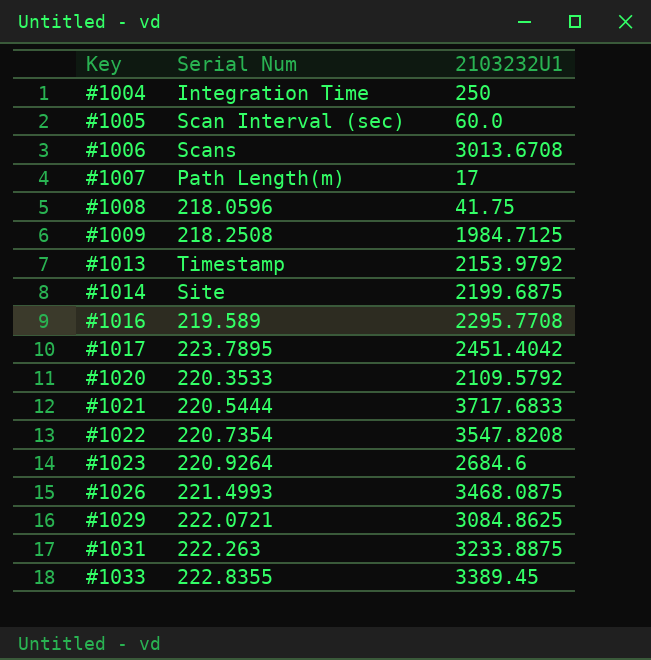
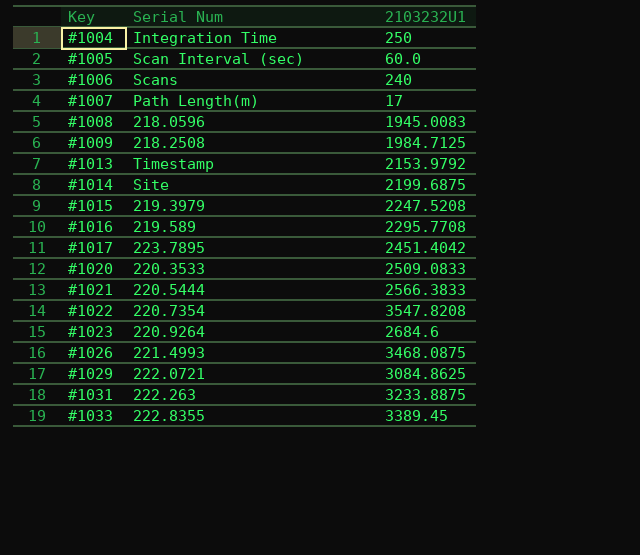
#1006 | 2103232U1: 3013.6708 -> 240
#1008 | 2103232U1: 41.75 -> 1945.0083
row #1015: none -> 219.3979 | 2247.5208
#1020 | 2103232U1: 2109.5792 -> 2509.0833
#1021 | 2103232U1: 3717.6833 -> 2566.3833

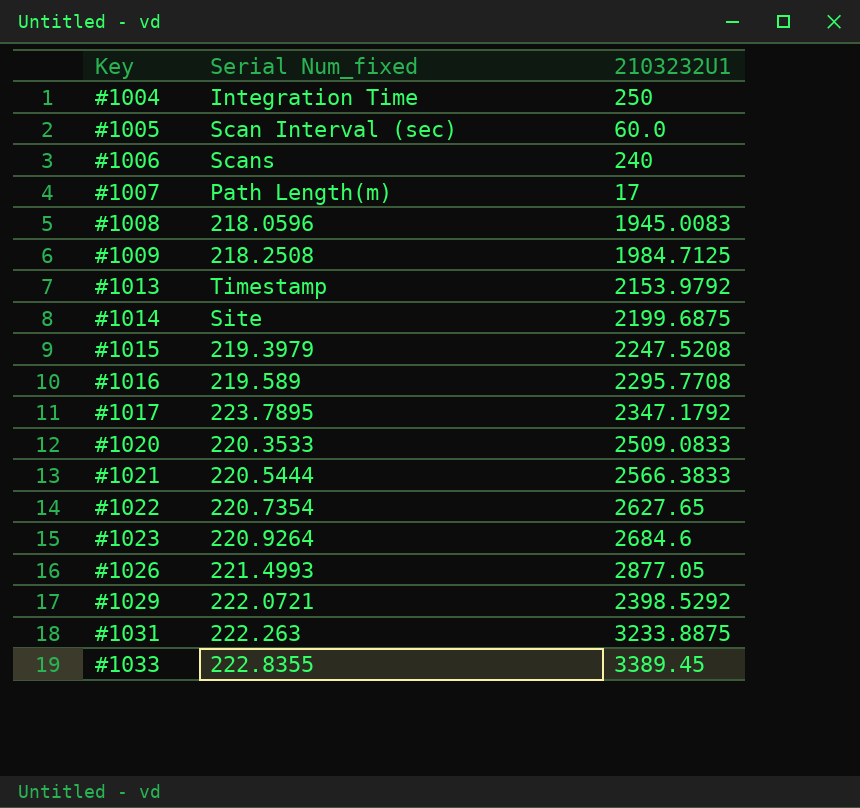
column name: Serial Num -> Serial Num_fixed
#1017 | 2103232U1: 2451.4042 -> 2347.1792
#1022 | 2103232U1: 3547.8208 -> 2627.65
#1026 | 2103232U1: 3468.0875 -> 2877.05
#1029 | 2103232U1: 3084.8625 -> 2398.5292

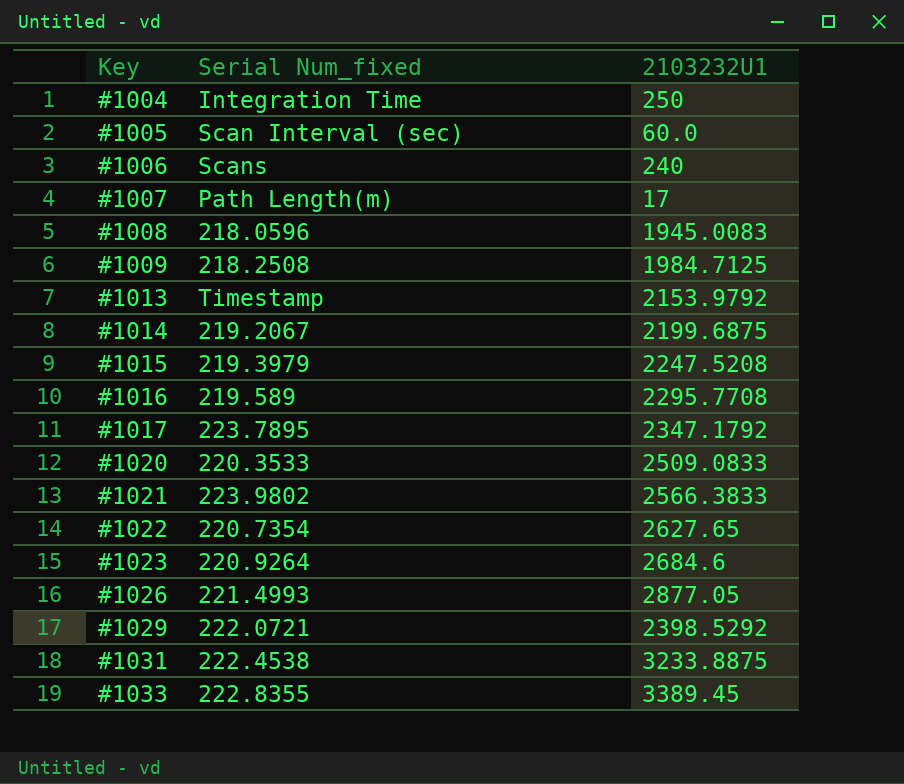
#1014 | Serial Num_fixed: Site -> 219.2067
#1021 | Serial Num_fixed: 220.5444 -> 223.9802
#1031 | Serial Num_fixed: 222.263 -> 222.4538

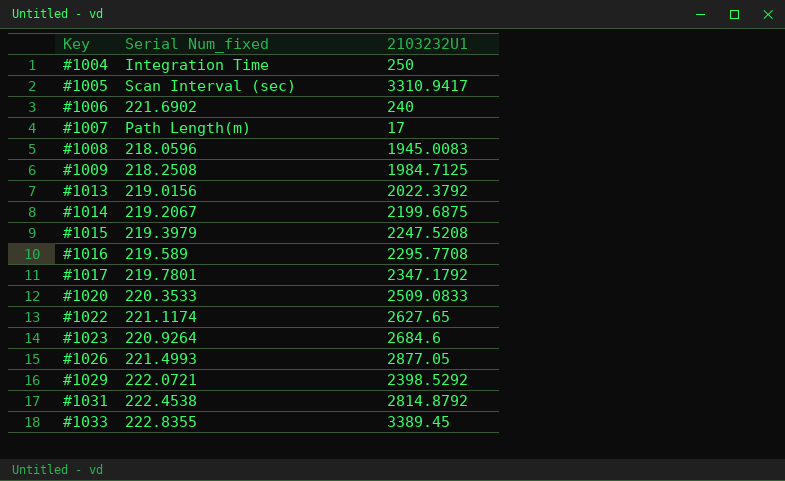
row #1021: 223.9802 | 2566.3833 -> none
#1005 | 2103232U1: 60.0 -> 3310.9417
#1006 | Serial Num_fixed: Scans -> 221.6902
#1013 | Serial Num_fixed: Timestamp -> 219.0156
#1013 | 2103232U1: 2153.9792 -> 2022.3792
#1017 | Serial Num_fixed: 223.7895 -> 219.7801
#1022 | Serial Num_fixed: 220.7354 -> 221.1174
#1031 | 2103232U1: 3233.8875 -> 2814.8792

